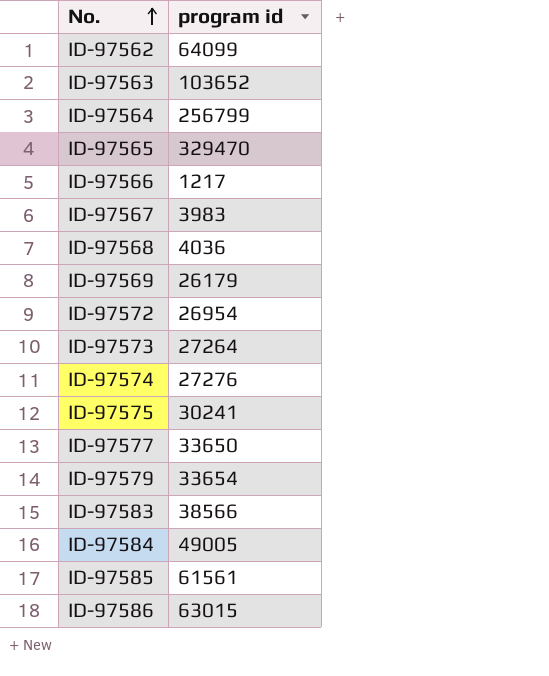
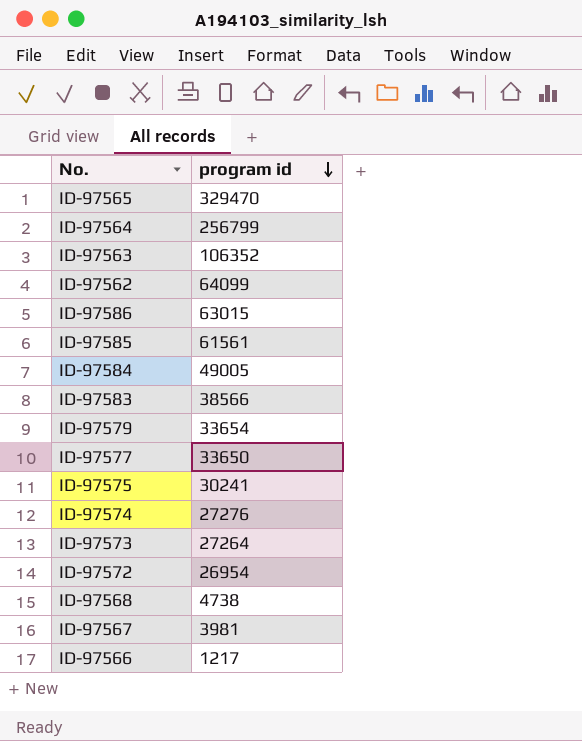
row order: No. ascending -> program id descending
row ID-97569: 26179 -> none
ID-97563 | program id: 103652 -> 106352
ID-97568 | program id: 4036 -> 4738
ID-97567 | program id: 3983 -> 3981

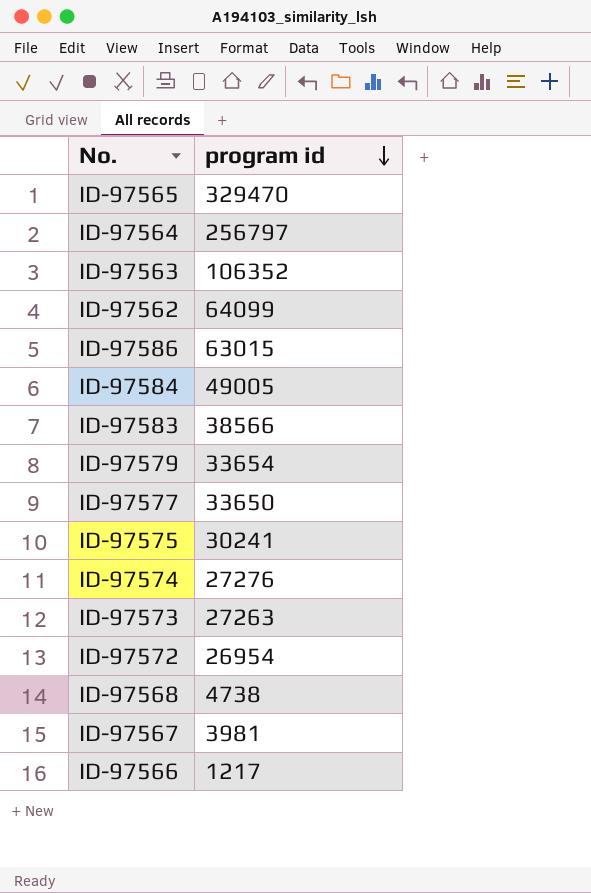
row ID-97585: 61561 -> none
ID-97564 | program id: 256799 -> 256797
ID-97573 | program id: 27264 -> 27263

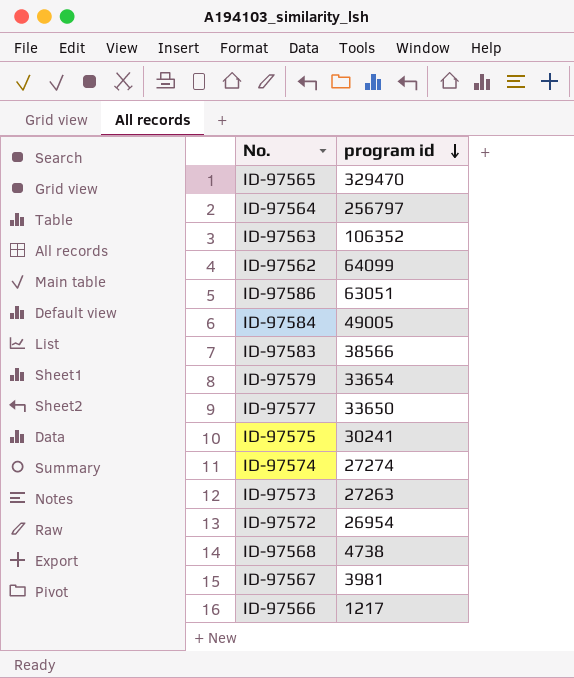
ID-97586 | program id: 63015 -> 63051
ID-97574 | program id: 27276 -> 27274

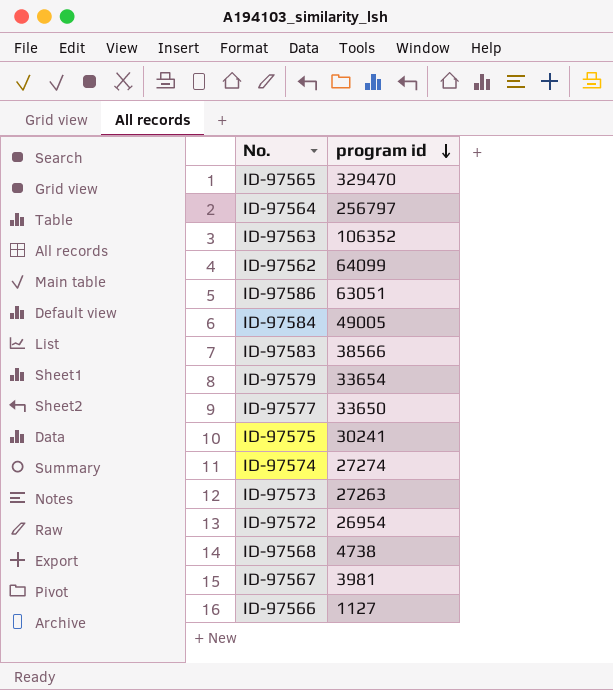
ID-97566 | program id: 1217 -> 1127

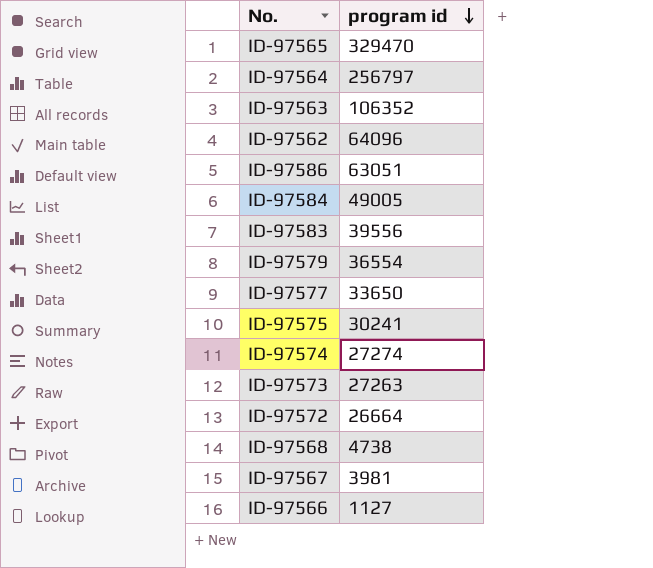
ID-97562 | program id: 64099 -> 64096
ID-97583 | program id: 38566 -> 39556
ID-97579 | program id: 33654 -> 36554
ID-97572 | program id: 26954 -> 26664

